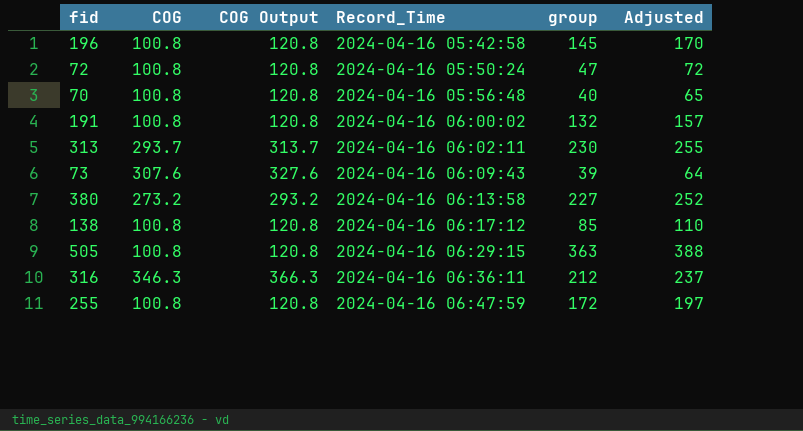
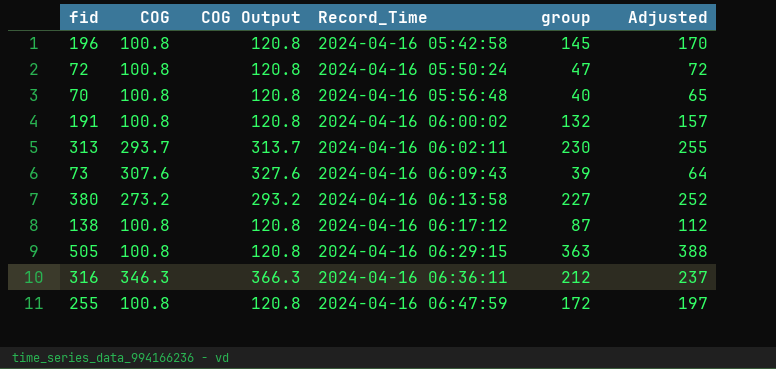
138 | group: 85 -> 87
138 | Adjusted: 110 -> 112

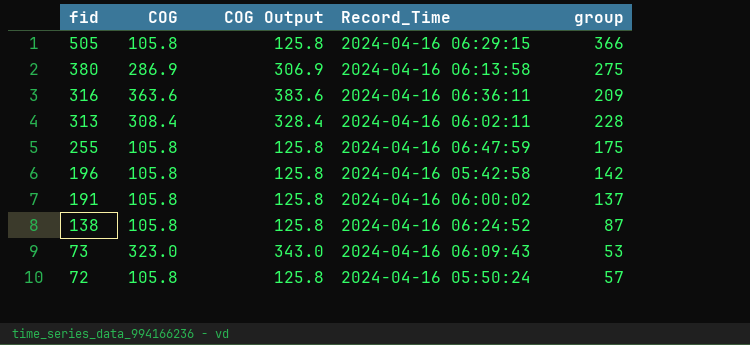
row order: Record_Time ascending -> fid descending
column Adjusted | formula: [group] + 25 -> none
row 70: 100.8 | 120.8 | 2024-04-16 05:56:48 | 40 | 65 -> none
505 | COG: 100.8 -> 105.8
505 | COG Output: 120.8 -> 125.8
505 | group: 363 -> 366
380 | COG: 273.2 -> 286.9
380 | COG Output: 293.2 -> 306.9
380 | group: 227 -> 275
316 | COG: 346.3 -> 363.6
316 | COG Output: 366.3 -> 383.6
316 | group: 212 -> 209
313 | COG: 293.7 -> 308.4
313 | COG Output: 313.7 -> 328.4
313 | group: 230 -> 228
255 | COG: 100.8 -> 105.8
255 | COG Output: 120.8 -> 125.8
255 | group: 172 -> 175
196 | COG: 100.8 -> 105.8
196 | COG Output: 120.8 -> 125.8
196 | group: 145 -> 142
191 | COG: 100.8 -> 105.8
191 | COG Output: 120.8 -> 125.8
191 | group: 132 -> 137
138 | COG: 100.8 -> 105.8
138 | COG Output: 120.8 -> 125.8
138 | Record_Time: 2024-04-16 06:17:12 -> 2024-04-16 06:24:52
73 | COG: 307.6 -> 323.0
73 | COG Output: 327.6 -> 343.0
73 | group: 39 -> 53
72 | COG: 100.8 -> 105.8
72 | COG Output: 120.8 -> 125.8
72 | group: 47 -> 57

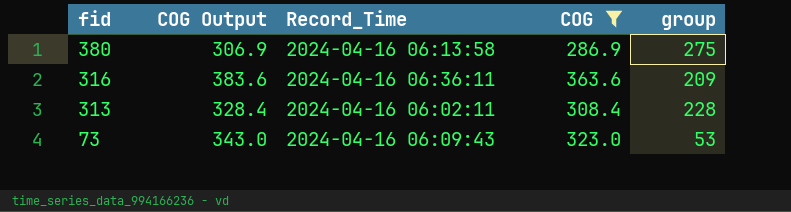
filter: none -> COG != 105.8
column COG | position: 2 -> 4

